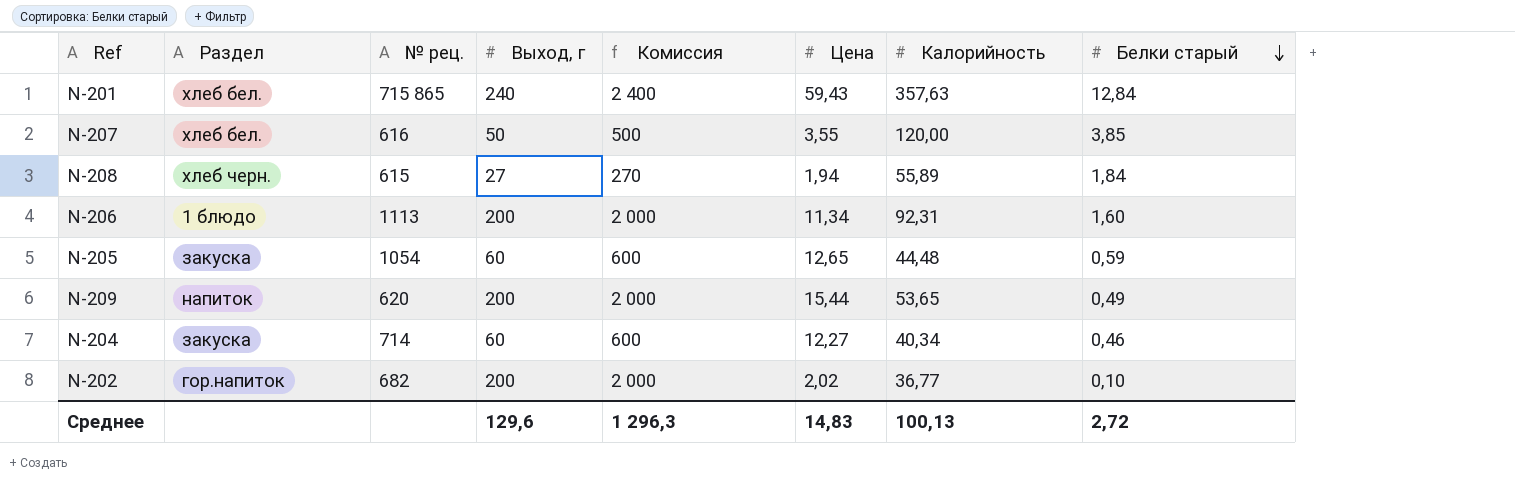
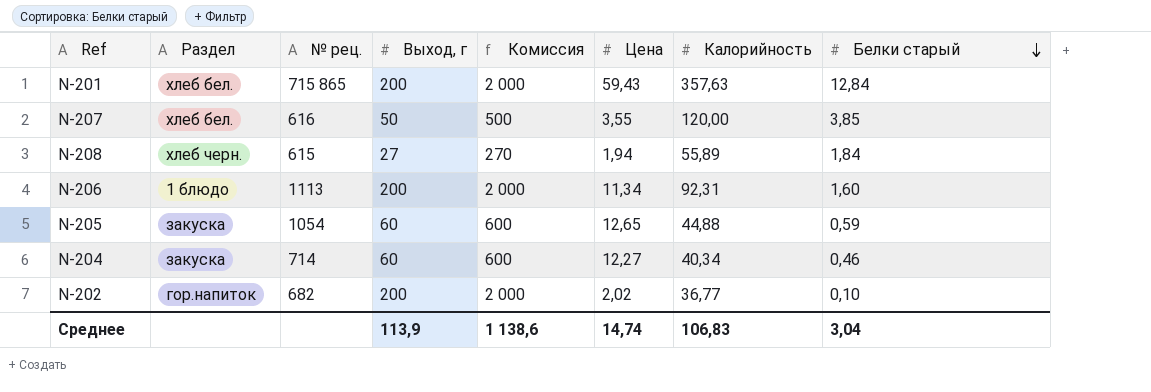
row N-209: напиток | 620 | 200 | 2 000 | 15,44 | 53,65 | 0,49 -> none
N-201 | Выход, г: 240 -> 200
N-201 | Комиссия: 2 400 -> 2 000
N-205 | Калорийность: 44,48 -> 44,88
Среднее | Выход, г: 129,6 -> 113,9
Среднее | Комиссия: 1 296,3 -> 1 138,6
Среднее | Цена: 14,83 -> 14,74
Среднее | Калорийность: 100,13 -> 106,83
Среднее | Белки старый: 2,72 -> 3,04

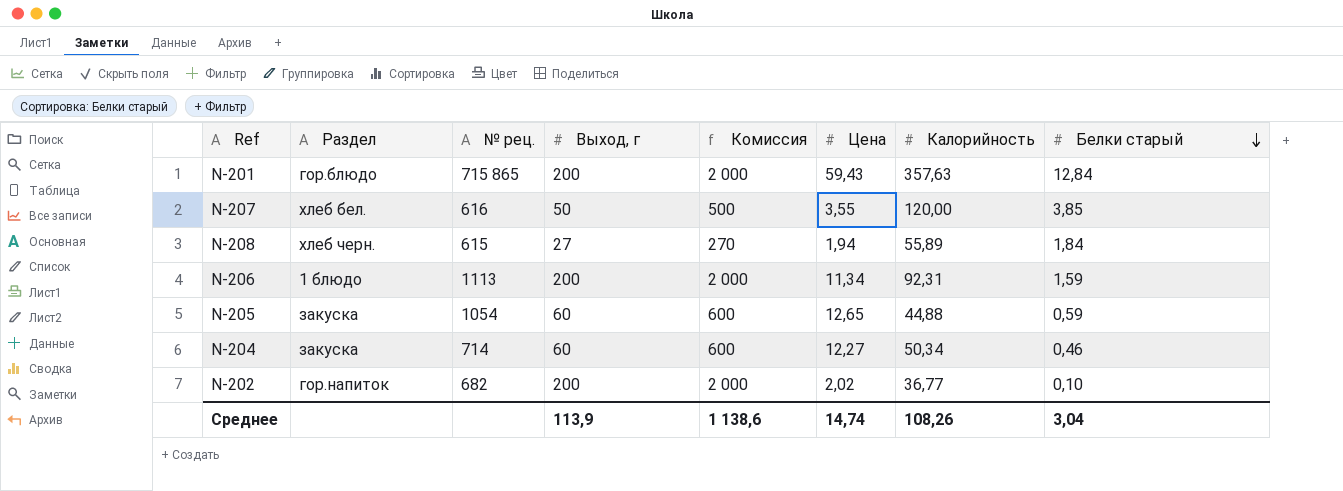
N-201 | Раздел: хлеб бел. -> гор.блюдо
N-206 | Белки старый: 1,60 -> 1,59
N-204 | Калорийность: 40,34 -> 50,34
Среднее | Калорийность: 106,83 -> 108,26

